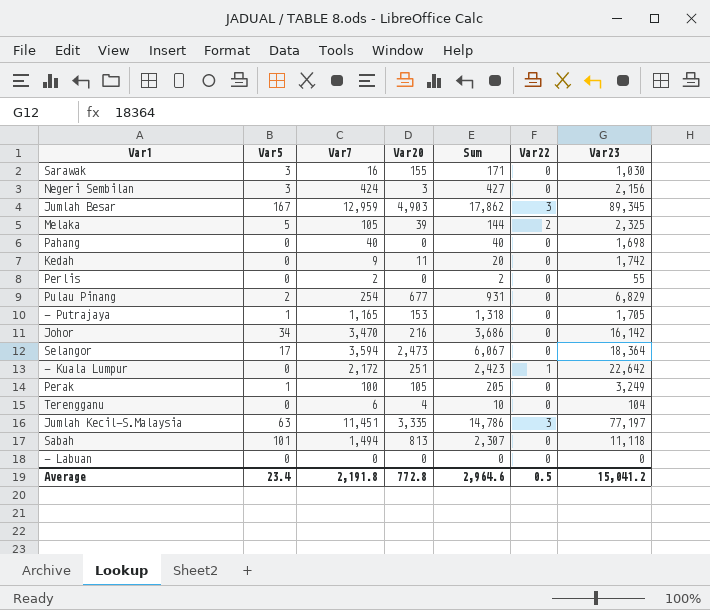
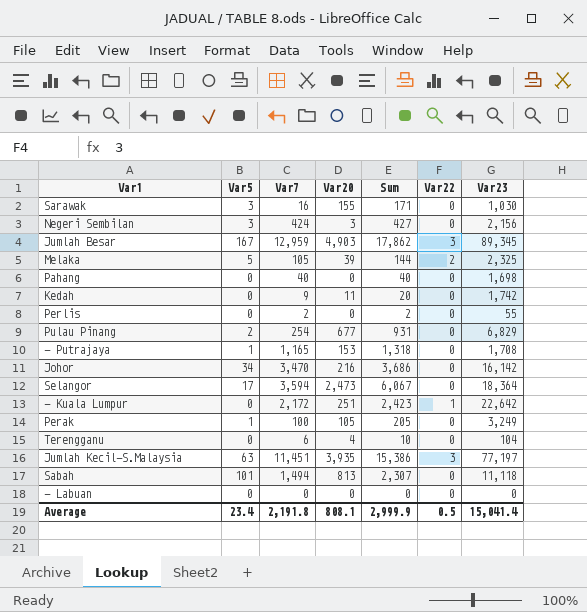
- Putrajaya | Var23: 1,705 -> 1,708
Jumlah Kecil-S.Malaysia | Var20: 3,335 -> 3,935
Jumlah Kecil-S.Malaysia | Sum: 14,786 -> 15,386
Average | Var20: 772.8 -> 808.1
Average | Sum: 2,964.6 -> 2,999.9
Average | Var23: 15,041.2 -> 15,041.4

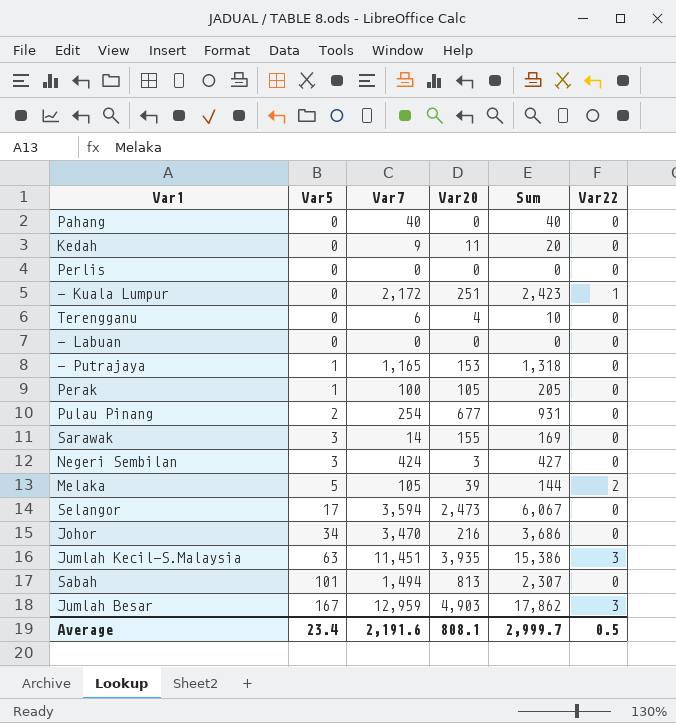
row order: none -> Var5 ascending
column Var23 | position: 7 -> none
Perlis | Var7: 2 -> 0
Perlis | Sum: 2 -> 0
Sarawak | Var7: 16 -> 14
Sarawak | Sum: 171 -> 169
Average | Var7: 2,191.8 -> 2,191.6
Average | Sum: 2,999.9 -> 2,999.7

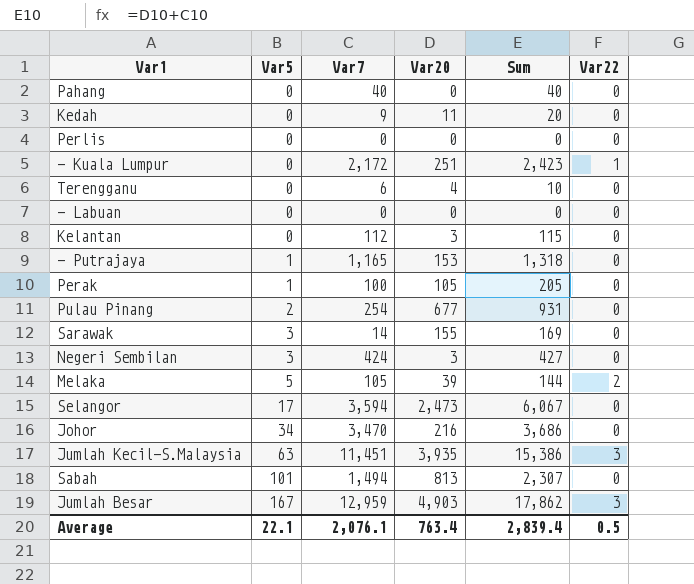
row Kelantan: none -> 0 | 112 | 3 | 115 | 0
Average | Var5: 23.4 -> 22.1
Average | Var7: 2,191.6 -> 2,076.1
Average | Var20: 808.1 -> 763.4
Average | Sum: 2,999.7 -> 2,839.4

